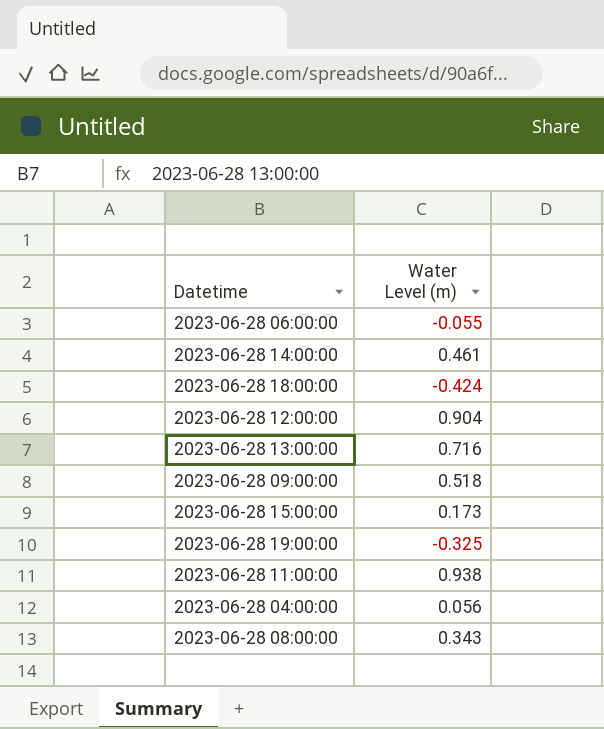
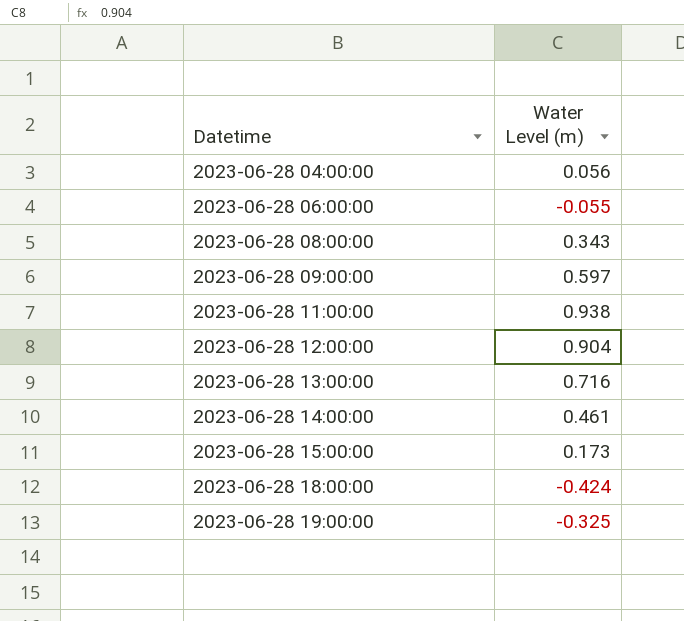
row order: none -> Datetime ascending
2023-06-28 09:00:00 | Water Level (m): 0.518 -> 0.597

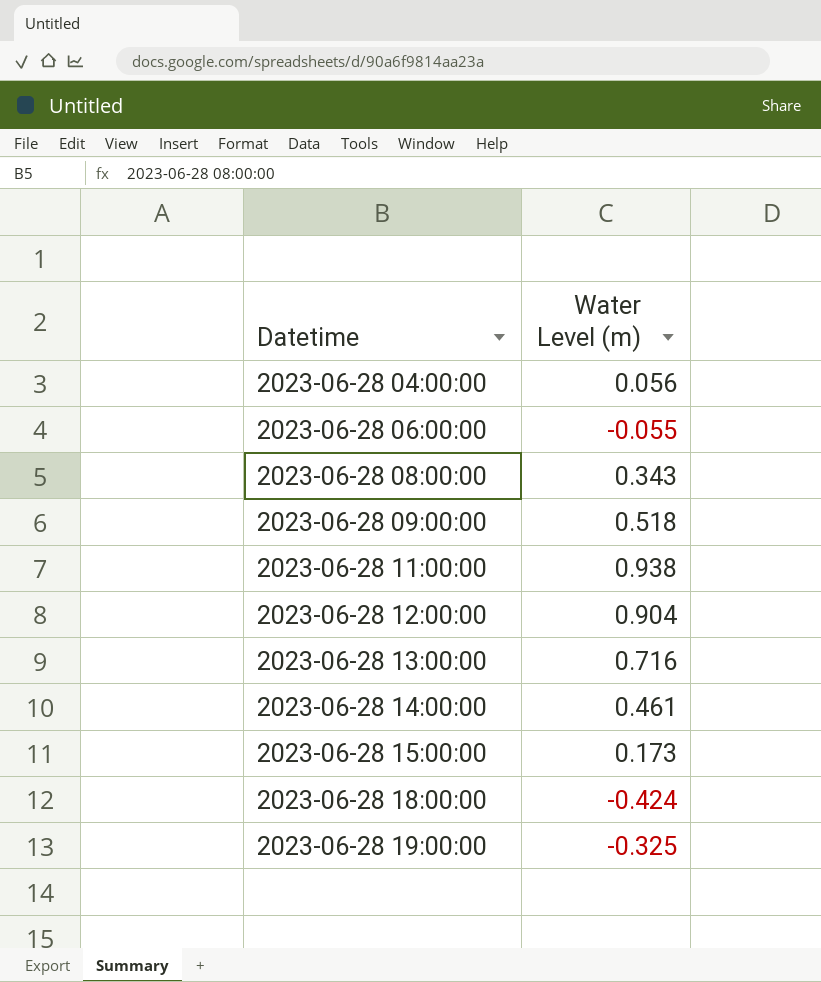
2023-06-28 09:00:00 | Water Level (m): 0.597 -> 0.518

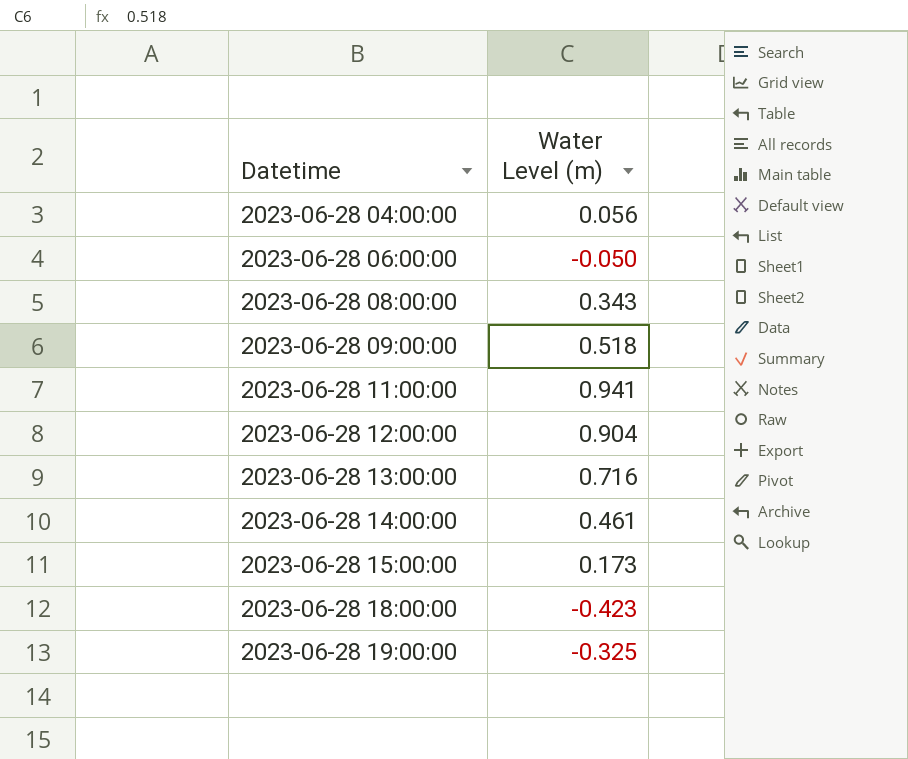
2023-06-28 06:00:00 | Water Level (m): -0.055 -> -0.050
2023-06-28 11:00:00 | Water Level (m): 0.938 -> 0.941
2023-06-28 18:00:00 | Water Level (m): -0.424 -> -0.423

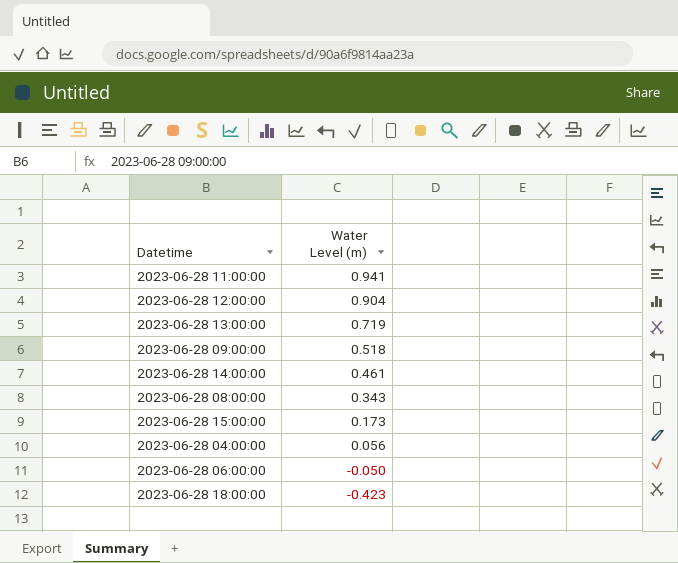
row order: Datetime ascending -> Water Level (m) descending
row 2023-06-28 19:00:00: -0.325 -> none
2023-06-28 13:00:00 | Water Level (m): 0.716 -> 0.719

